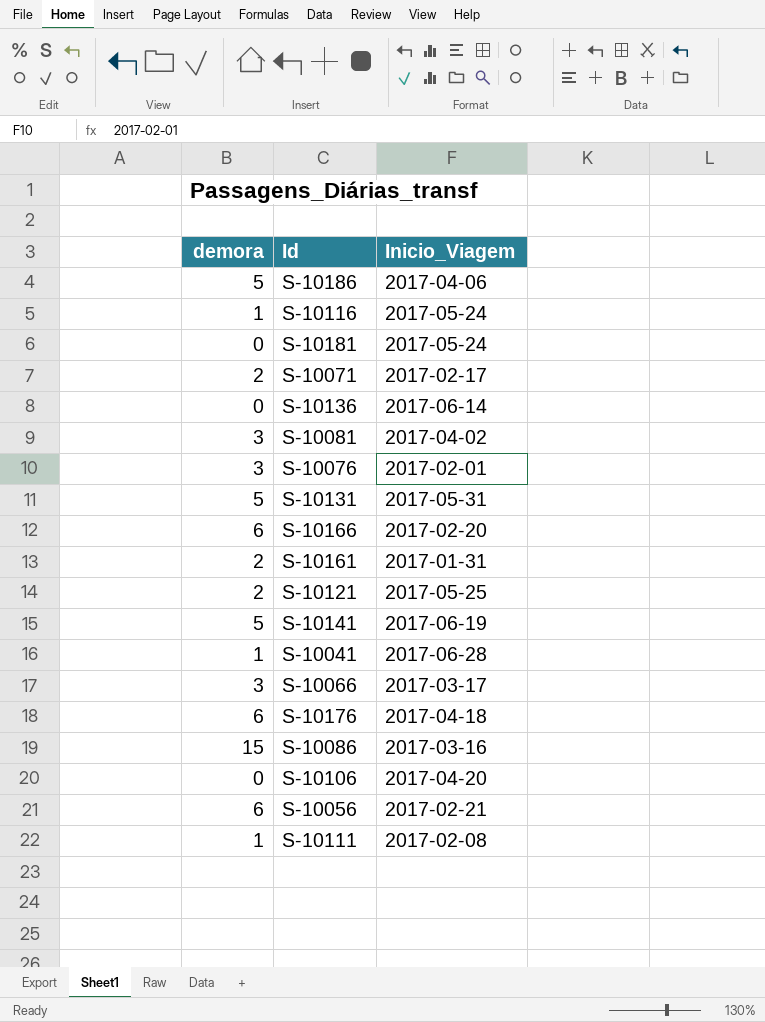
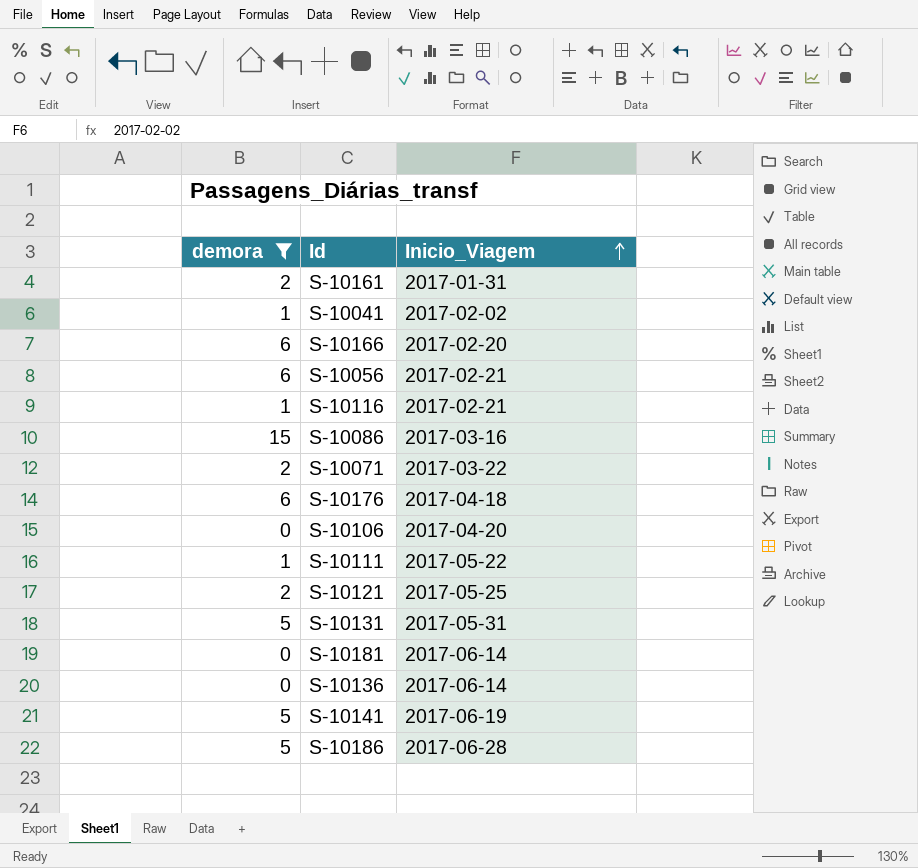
filter: none -> demora != 3
row order: none -> Inicio_Viagem ascending
S-10041 | Inicio_Viagem: 2017-06-28 -> 2017-02-02
S-10116 | Inicio_Viagem: 2017-05-24 -> 2017-02-21
S-10071 | Inicio_Viagem: 2017-02-17 -> 2017-03-22
S-10111 | Inicio_Viagem: 2017-02-08 -> 2017-05-22
S-10181 | Inicio_Viagem: 2017-05-24 -> 2017-06-14
S-10186 | Inicio_Viagem: 2017-04-06 -> 2017-06-28

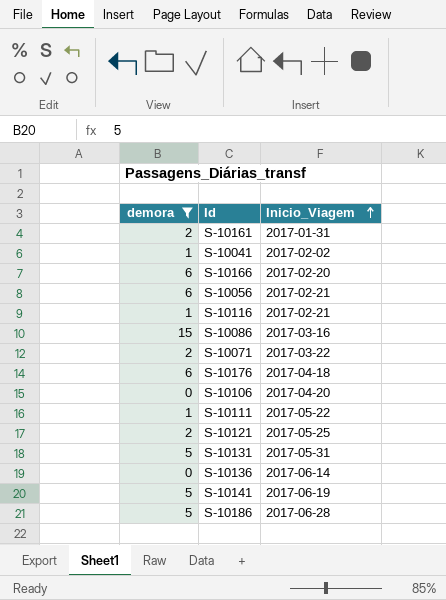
row S-10181: 0 | 2017-06-14 -> none

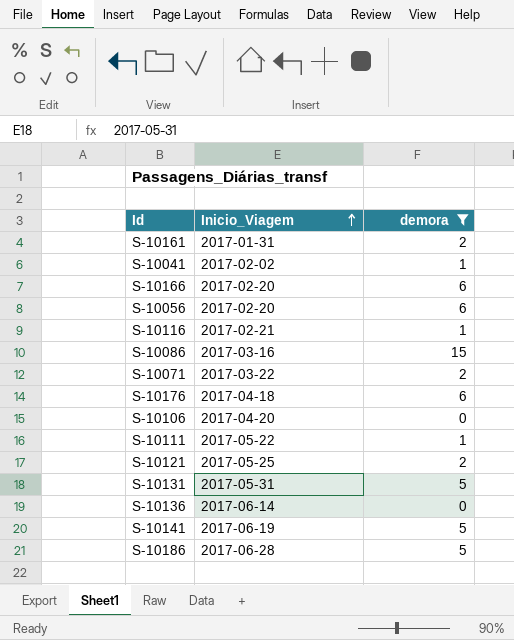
column demora | position: 1 -> 3
S-10056 | Inicio_Viagem: 2017-02-21 -> 2017-02-20

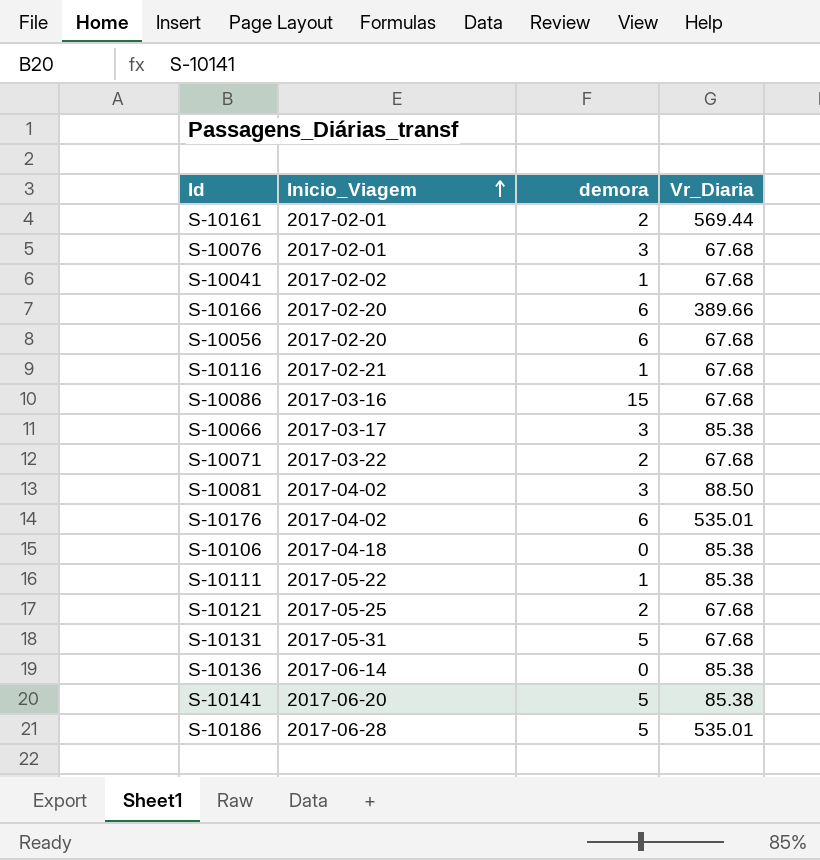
filter: demora != 3 -> none
column Vr_Diaria | position: none -> 4
S-10161 | Inicio_Viagem: 2017-01-31 -> 2017-02-01
S-10176 | Inicio_Viagem: 2017-04-18 -> 2017-04-02
S-10106 | Inicio_Viagem: 2017-04-20 -> 2017-04-18
S-10141 | Inicio_Viagem: 2017-06-19 -> 2017-06-20

